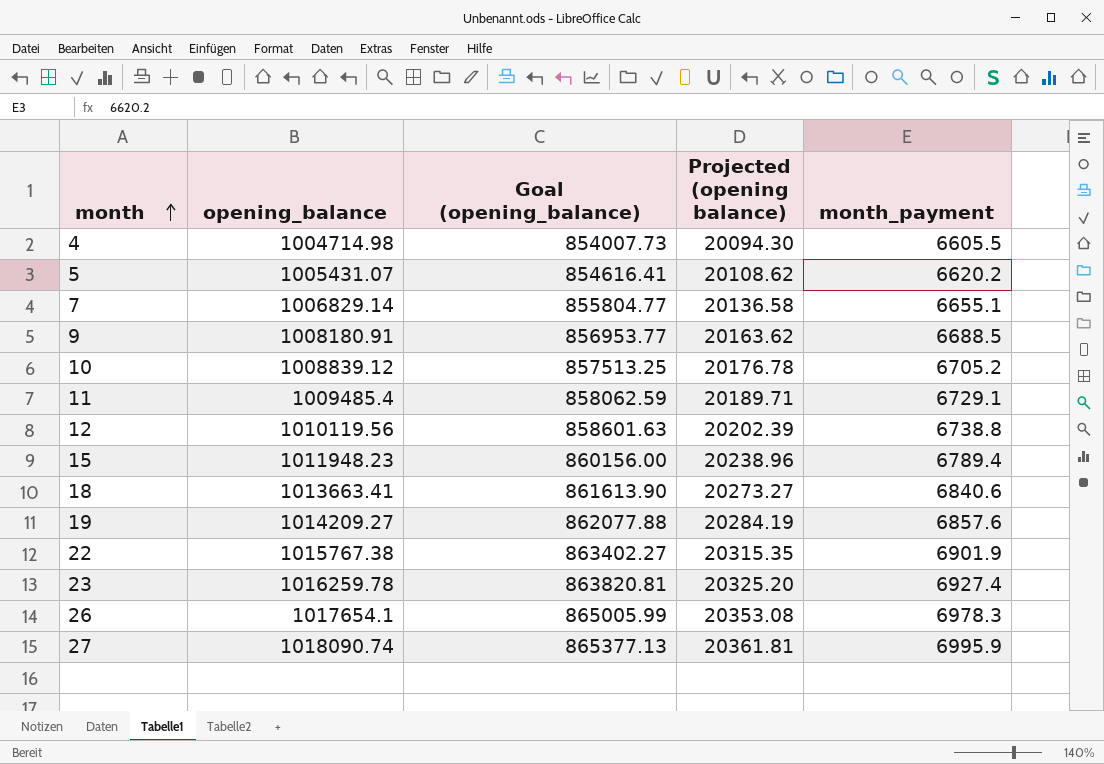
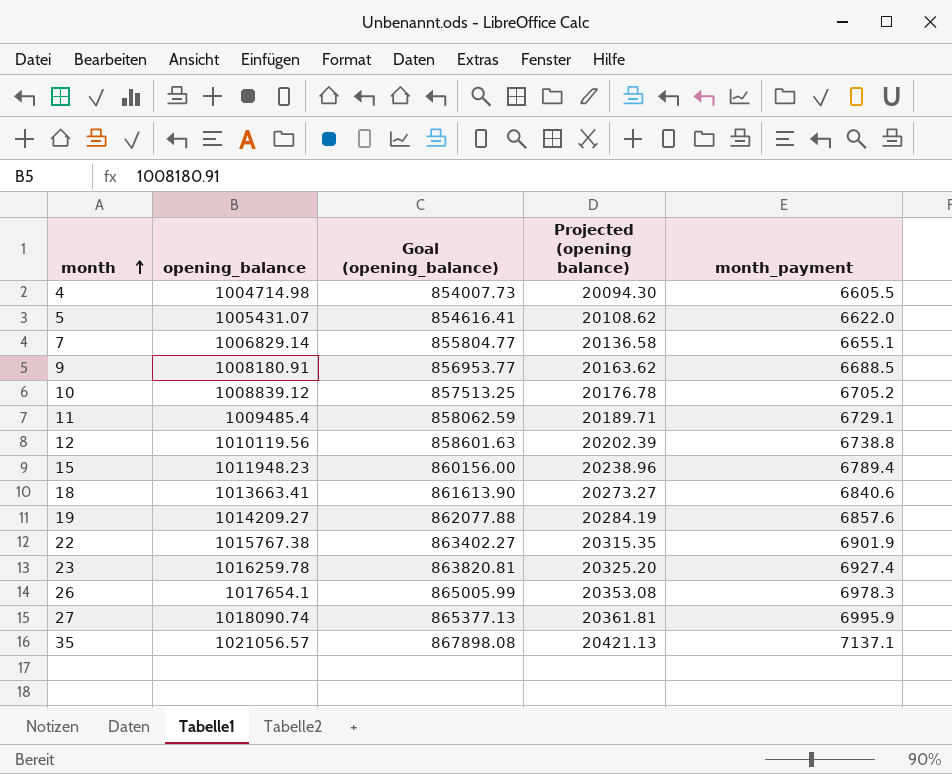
5 | month_payment: 6620.2 -> 6622.0
row 35: none -> 1021056.57 | 867898.08 | 20421.13 | 7137.1

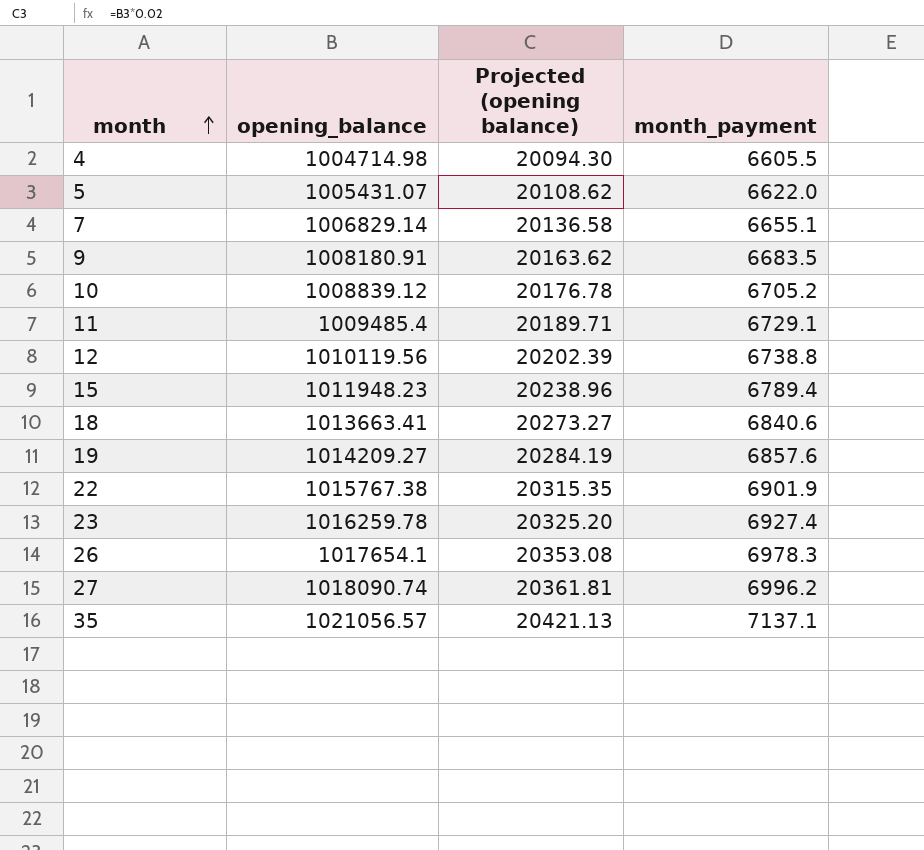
column Goal (opening_balance) | formula: [opening_balance] * 0.85 -> none
9 | month_payment: 6688.5 -> 6683.5
27 | month_payment: 6995.9 -> 6996.2

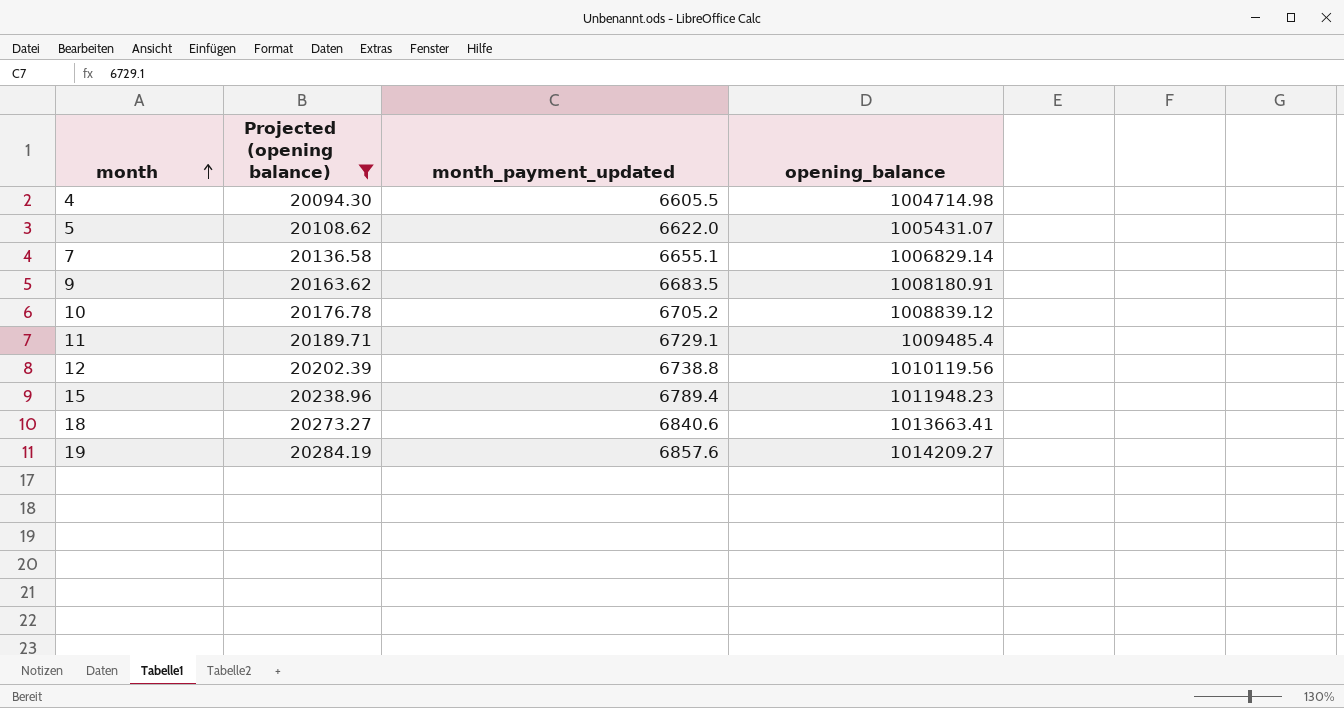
filter: none -> Projected (opening balance) <= 20284.19
column name: month_payment -> month_payment_updated
column opening_balance | position: 2 -> 4

